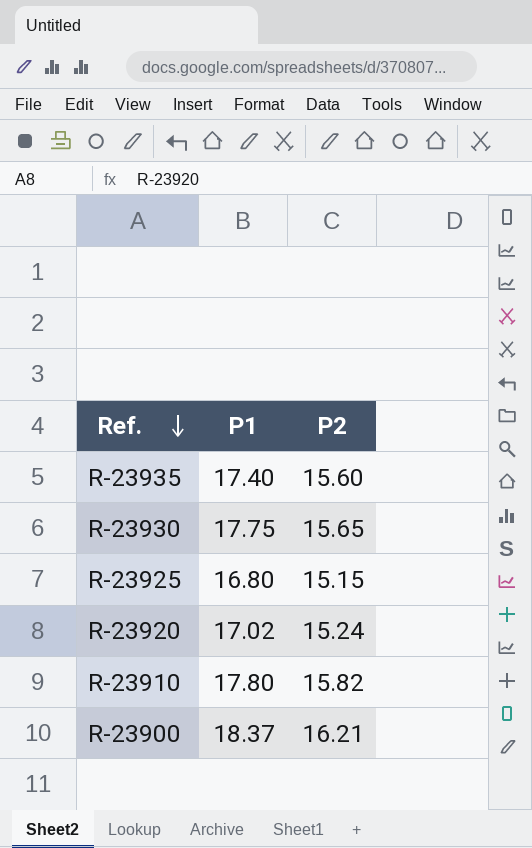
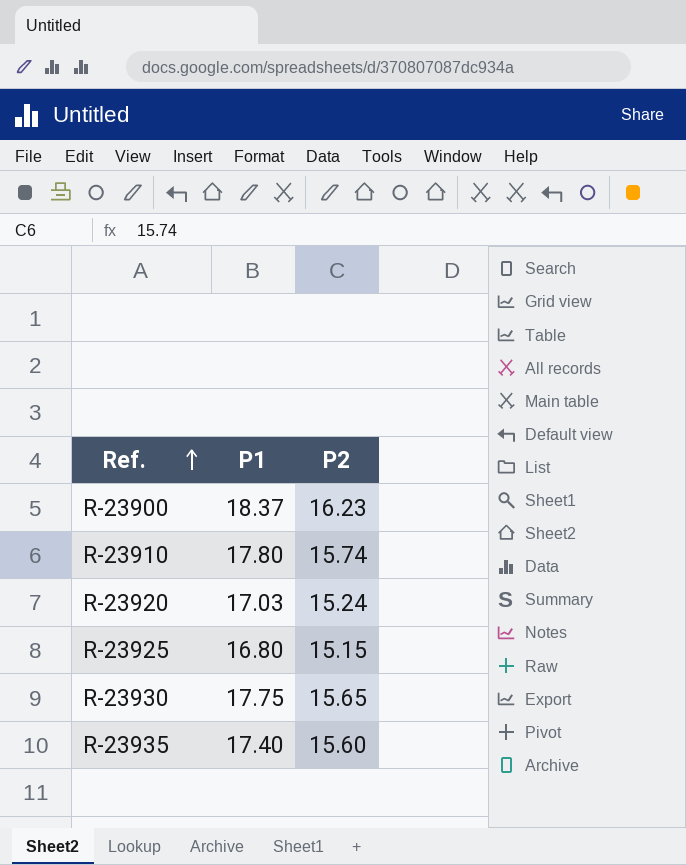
row order: Ref. descending -> Ref. ascending
R-23900 | P2: 16.21 -> 16.23
R-23910 | P2: 15.82 -> 15.74
R-23920 | P1: 17.02 -> 17.03

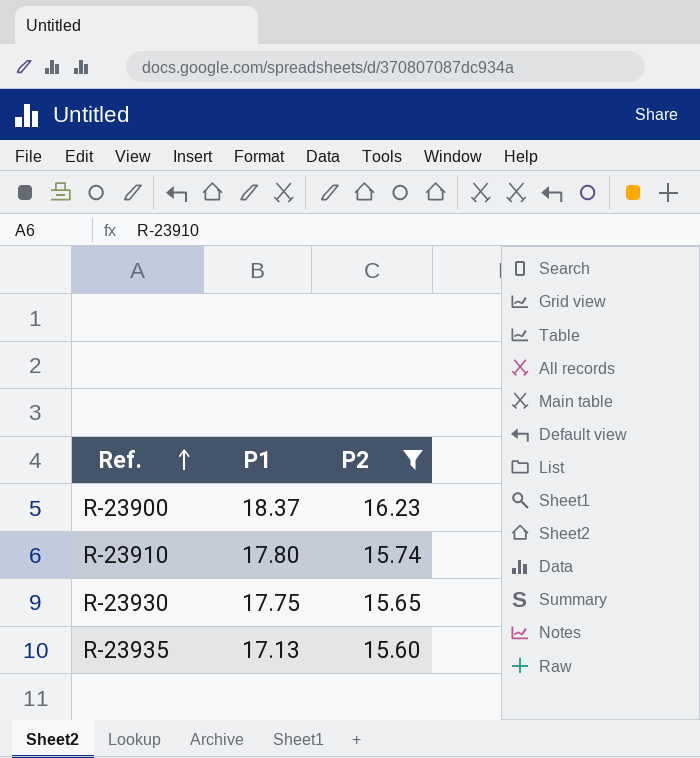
filter: none -> P2 >= 15.60
R-23935 | P1: 17.40 -> 17.13

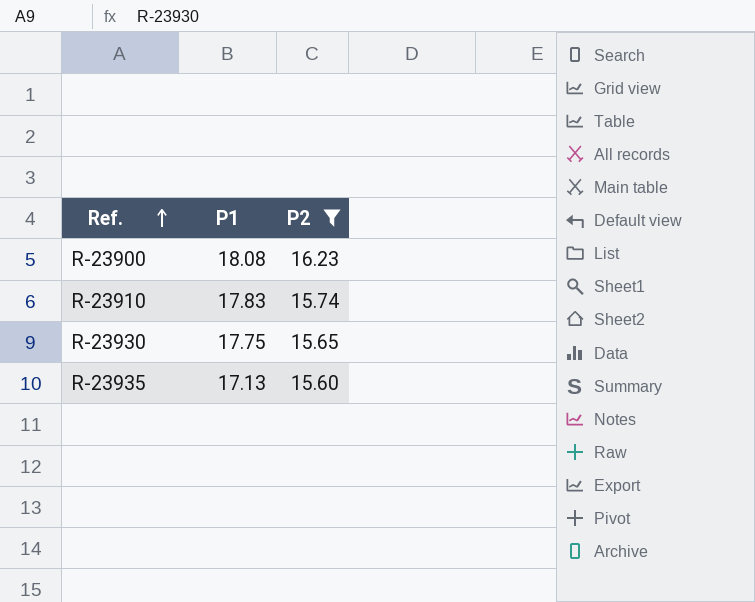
R-23900 | P1: 18.37 -> 18.08
R-23910 | P1: 17.80 -> 17.83

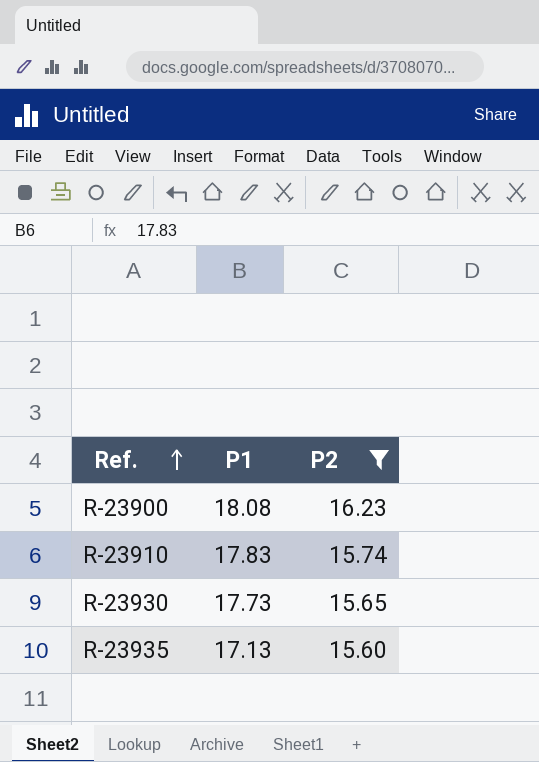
R-23930 | P1: 17.75 -> 17.73

